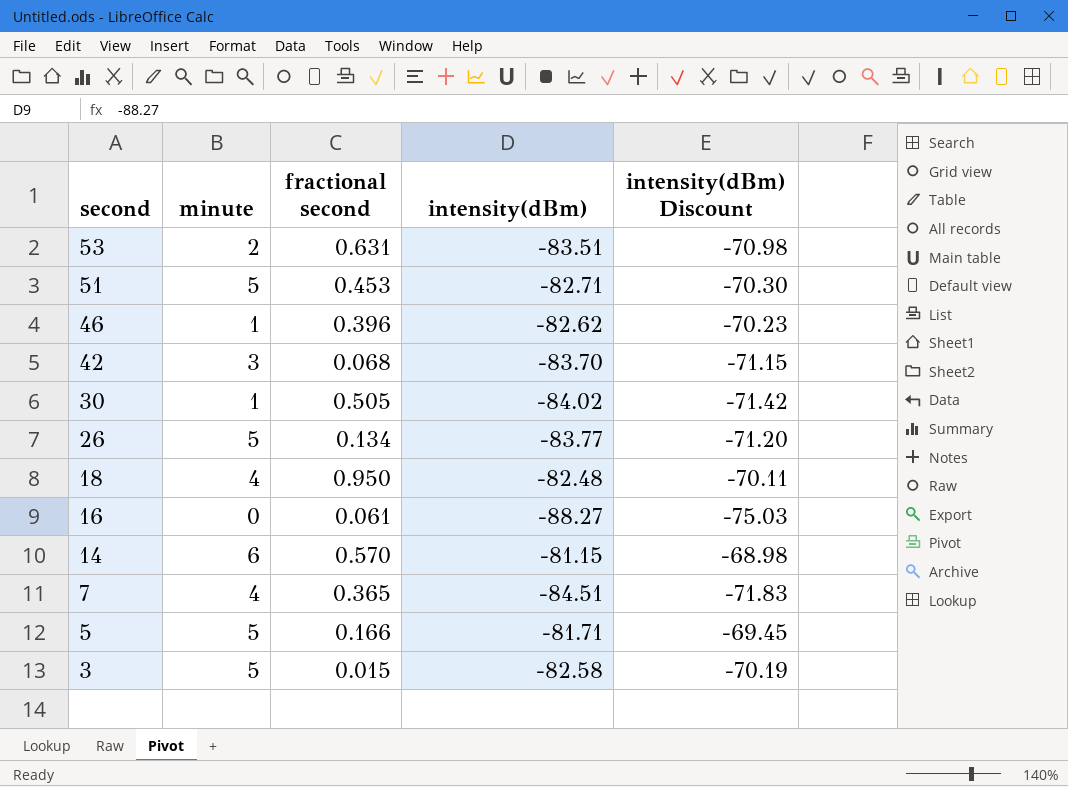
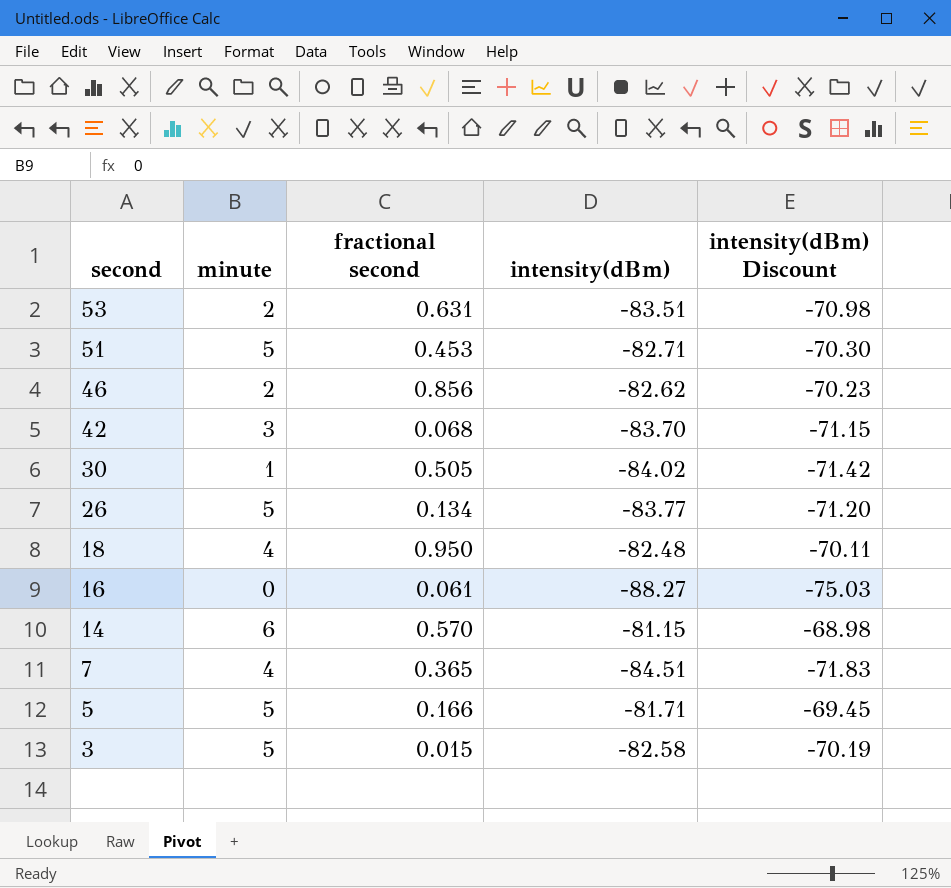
46 | minute: 1 -> 2
46 | fractional second: 0.396 -> 0.856

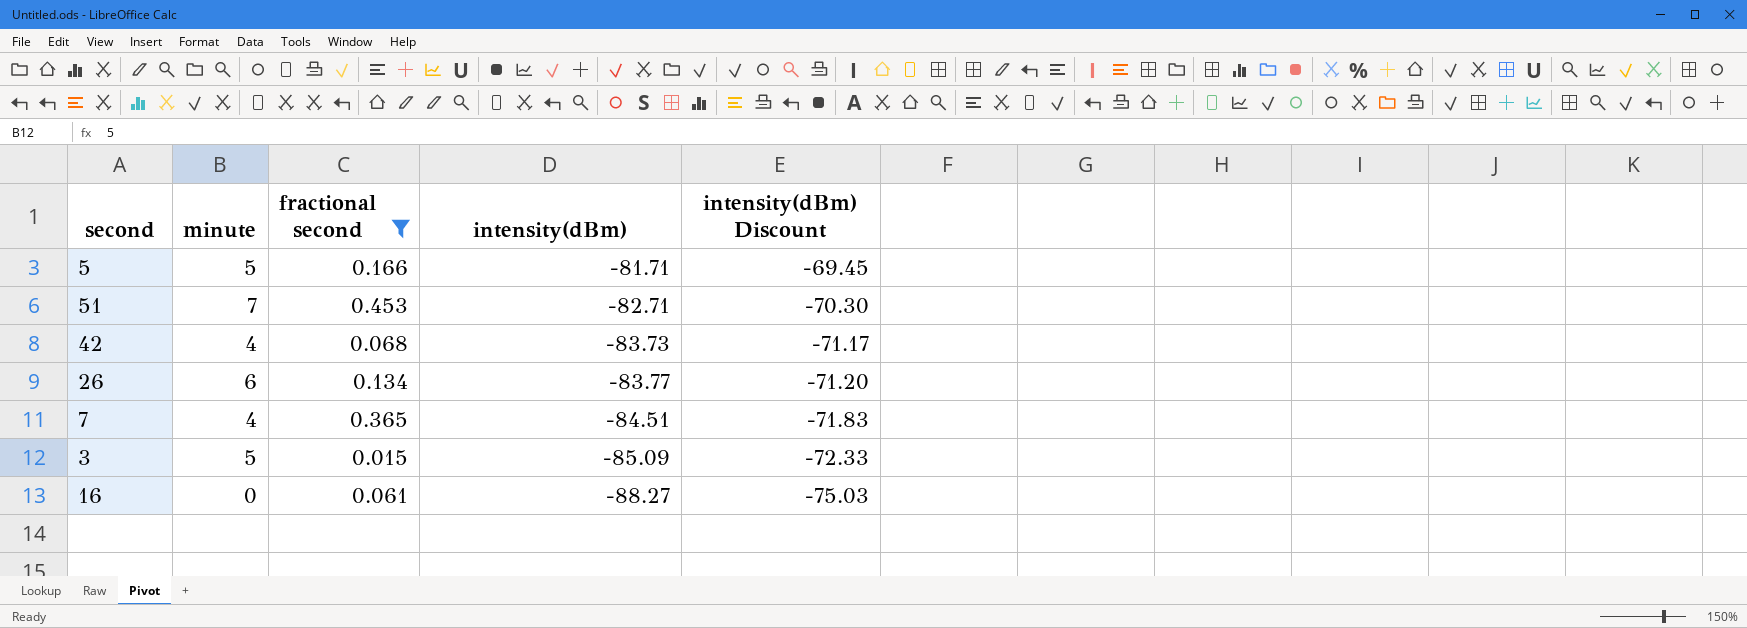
filter: none -> fractional second <= 0.453
row order: second descending -> intensity(dBm) descending
51 | minute: 5 -> 7
42 | minute: 3 -> 4
42 | intensity(dBm): -83.70 -> -83.73
42 | intensity(dBm) Discount: -71.15 -> -71.17
26 | minute: 5 -> 6
3 | intensity(dBm): -82.58 -> -85.09
3 | intensity(dBm) Discount: -70.19 -> -72.33

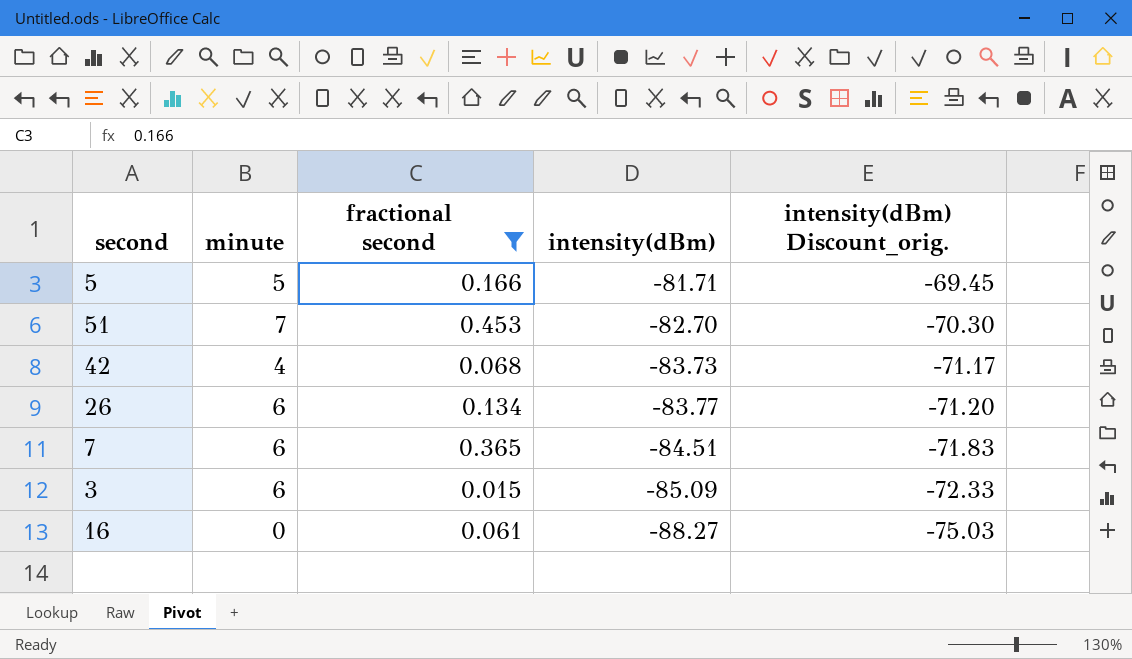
column name: intensity(dBm) Discount -> intensity(dBm) Discount_orig.
51 | intensity(dBm): -82.71 -> -82.70
7 | minute: 4 -> 6
3 | minute: 5 -> 6

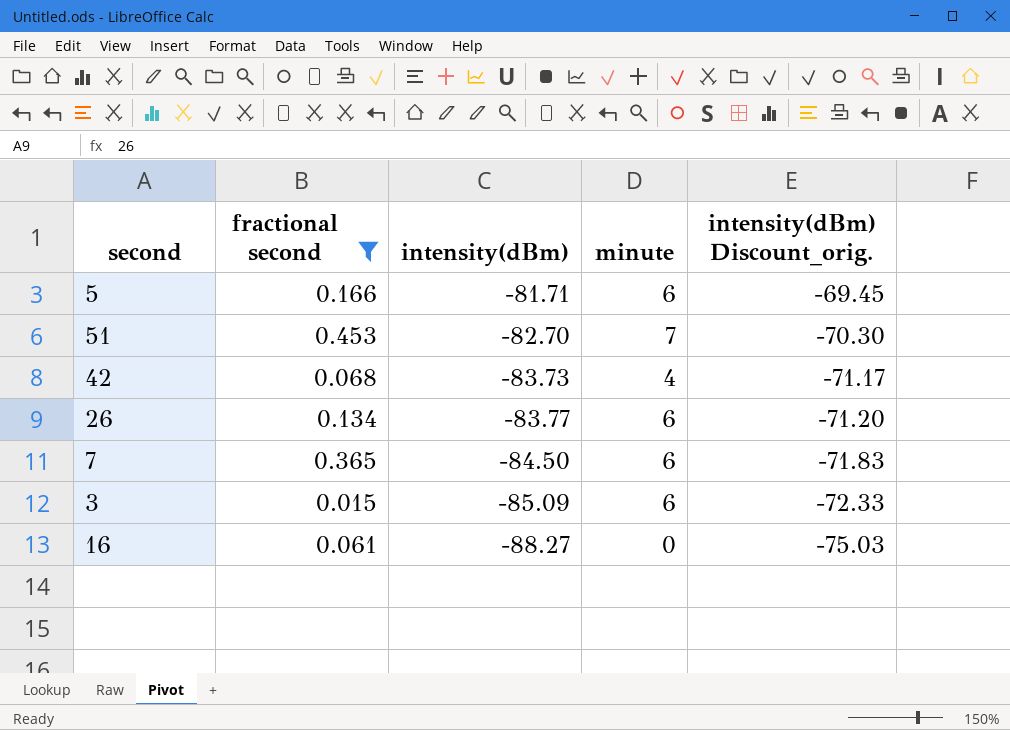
column minute | position: 2 -> 4
5 | minute: 5 -> 6
7 | intensity(dBm): -84.51 -> -84.50

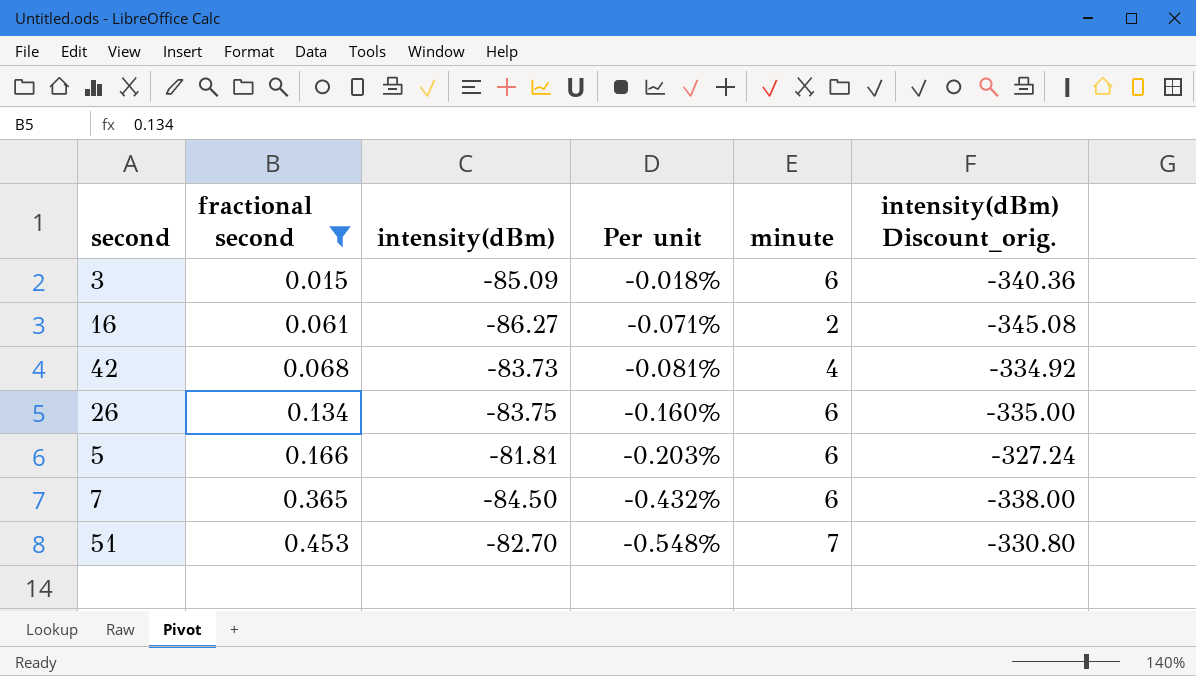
row order: intensity(dBm) descending -> fractional second ascending
column Per unit | formula: none -> [fractional second] / [intensity(dBm)]
column intensity(dBm) Discount_orig. | formula: [intensity(dBm)] * 0.85 -> [intensity(dBm)] * 4
16 | intensity(dBm): -88.27 -> -86.27
16 | minute: 0 -> 2
26 | intensity(dBm): -83.77 -> -83.75
5 | intensity(dBm): -81.71 -> -81.81

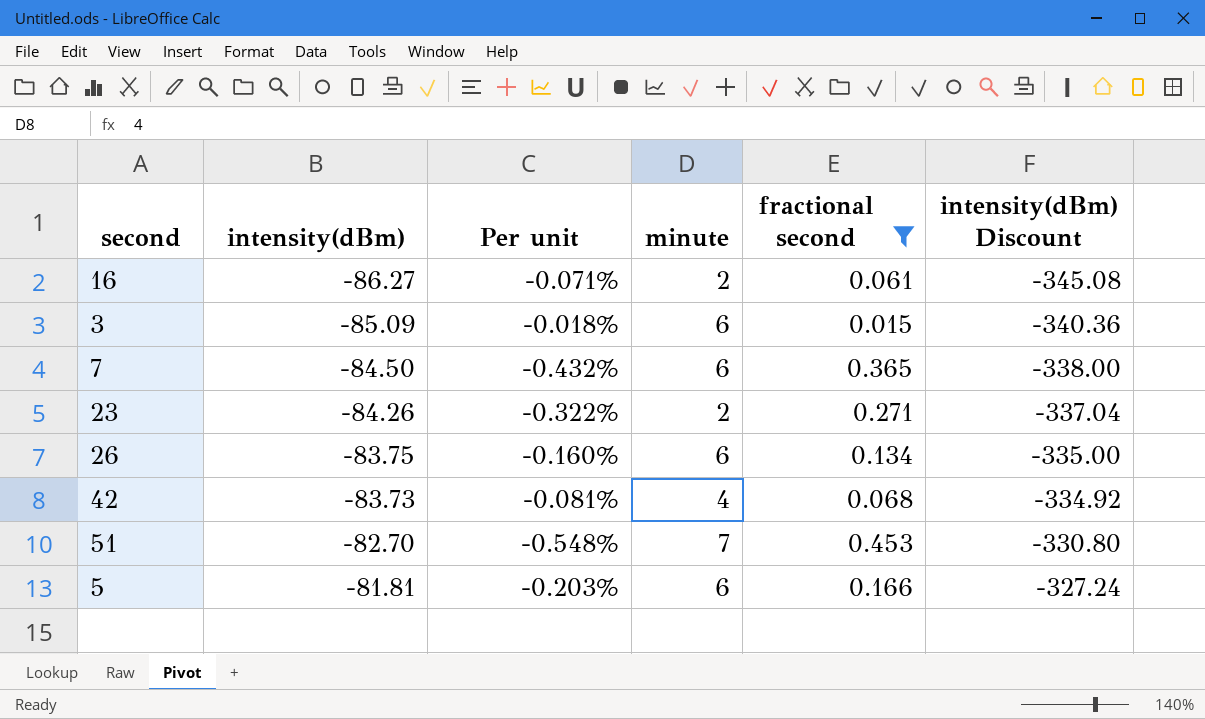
row order: fractional second ascending -> intensity(dBm) ascending
column fractional second | position: 2 -> 5
column name: intensity(dBm) Discount_orig. -> intensity(dBm) Discount
row 23: none -> -84.26 | -0.322% | 2 | 0.271 | -337.04

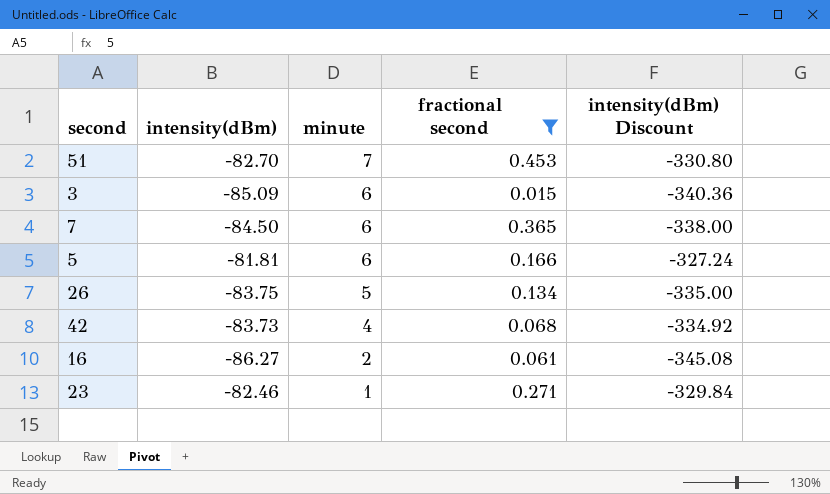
row order: intensity(dBm) ascending -> minute descending
column Per unit | formula: [fractional second] / [intensity(dBm)] -> none
26 | minute: 6 -> 5
23 | intensity(dBm): -84.26 -> -82.46
23 | minute: 2 -> 1
23 | intensity(dBm) Discount: -337.04 -> -329.84

